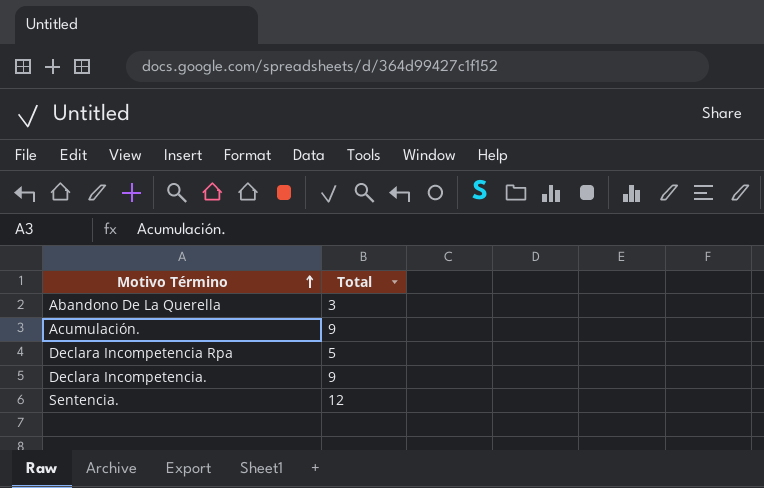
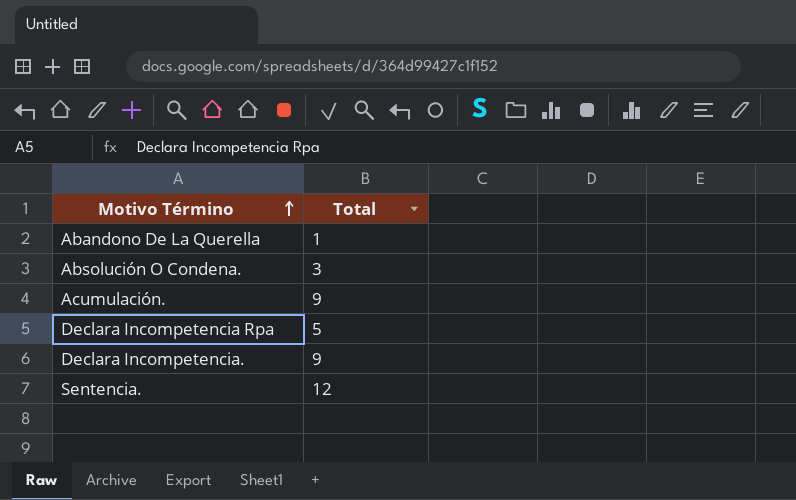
Abandono De La Querella | Total: 3 -> 1
row Absolución O Condena.: none -> 3

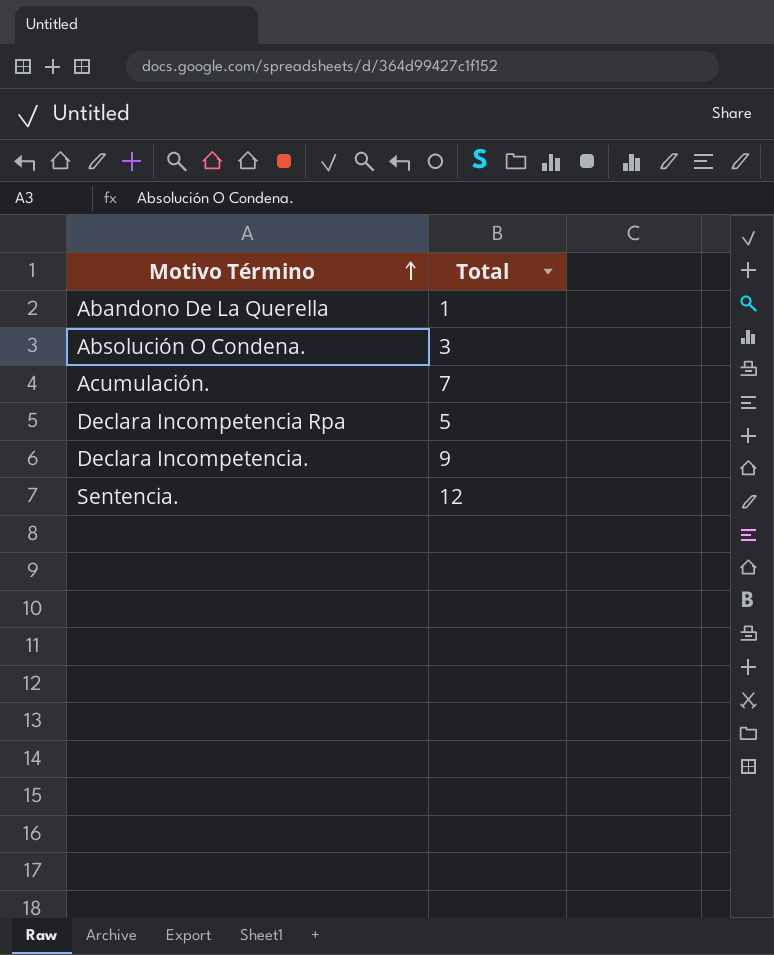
Acumulación. | Total: 9 -> 7

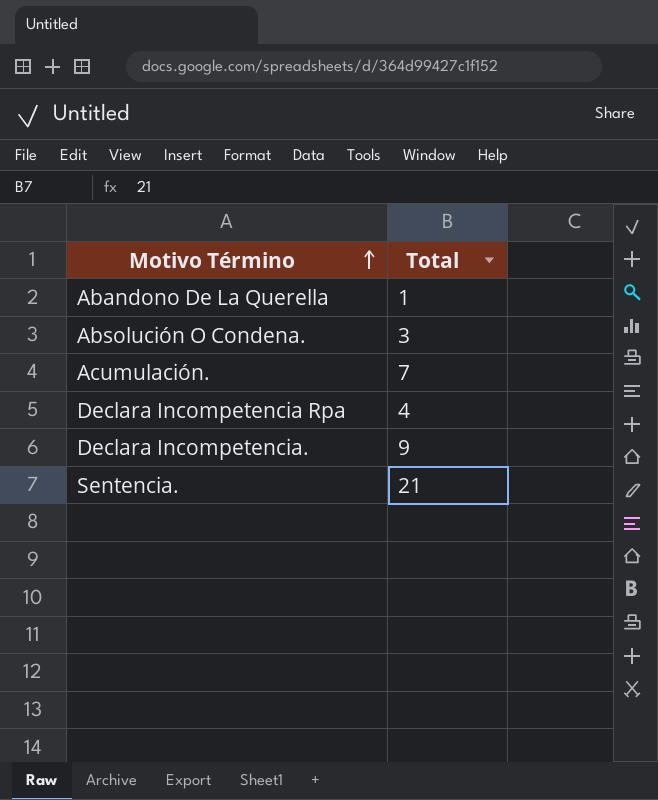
Declara Incompetencia Rpa | Total: 5 -> 4
Sentencia. | Total: 12 -> 21

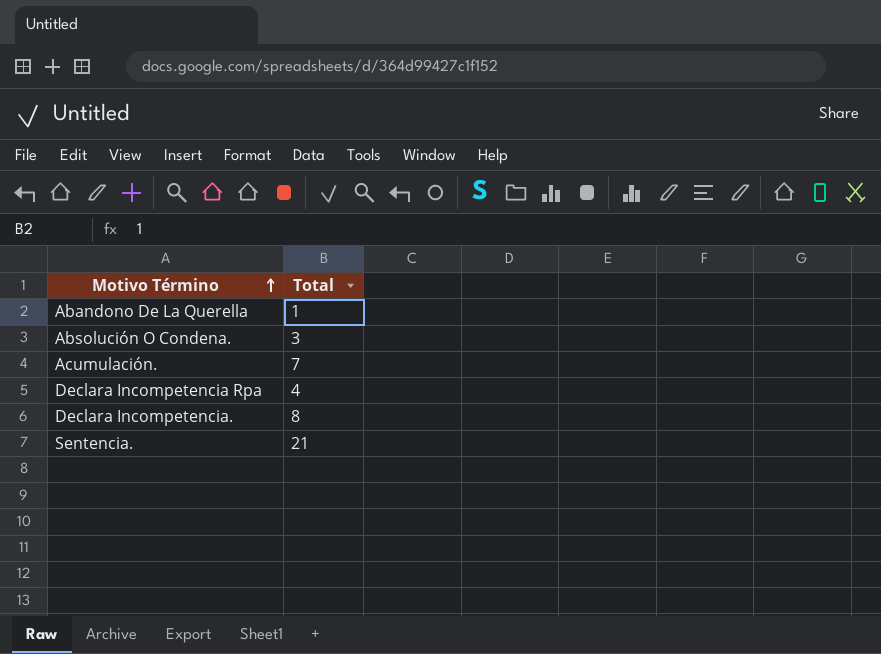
Declara Incompetencia. | Total: 9 -> 8

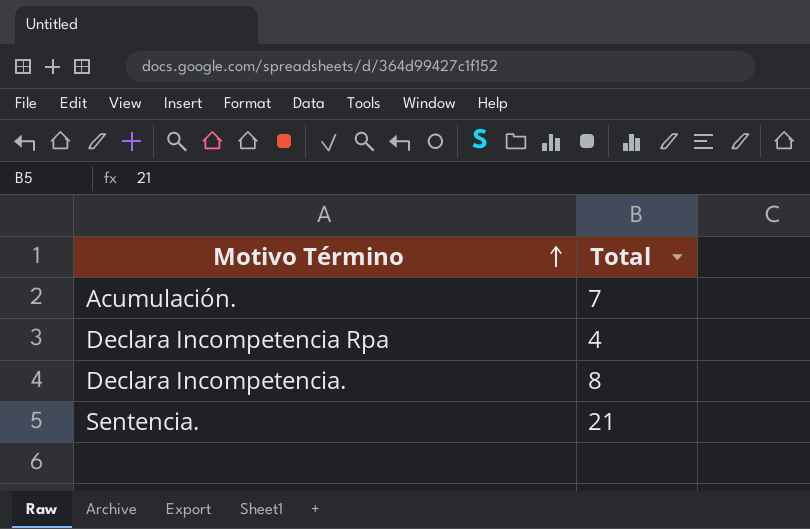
row Abandono De La Querella: 1 -> none
row Absolución O Condena.: 3 -> none

